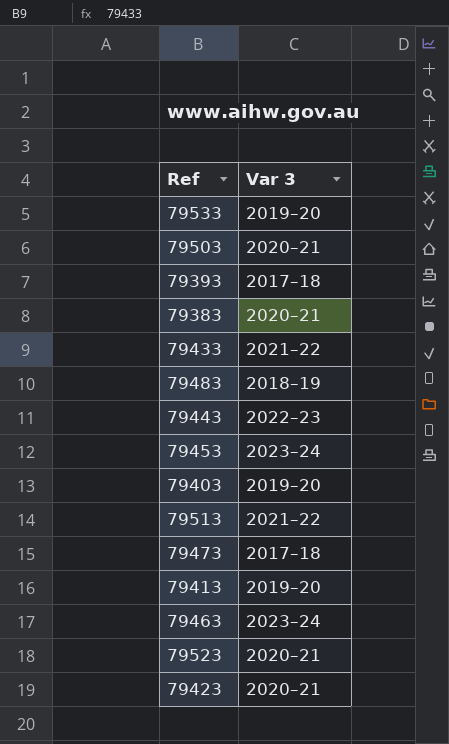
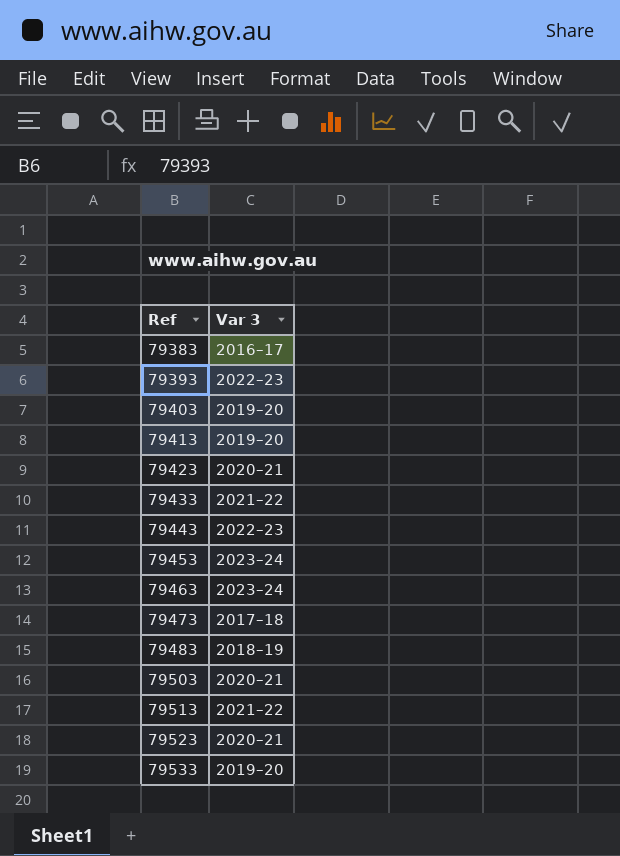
row order: none -> Ref ascending
79383 | Var 3: 2020–21 -> 2016–17
79393 | Var 3: 2017–18 -> 2022–23

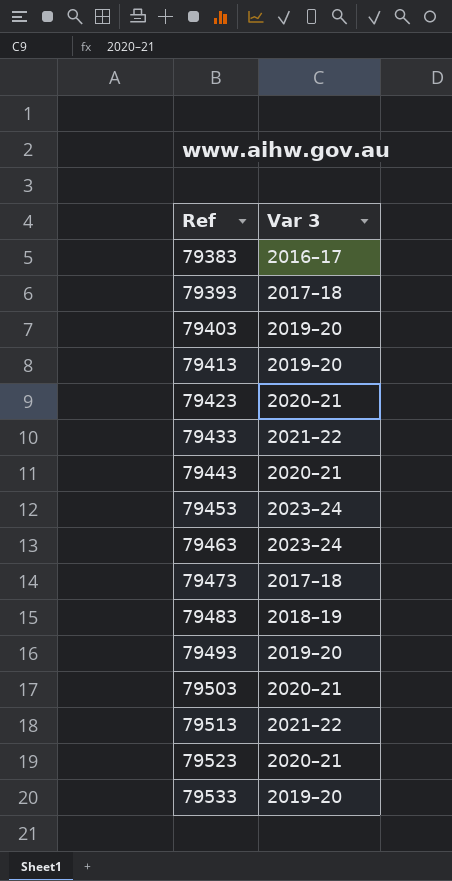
79393 | Var 3: 2022–23 -> 2017–18
79443 | Var 3: 2022–23 -> 2020–21
row 79493: none -> 2019–20

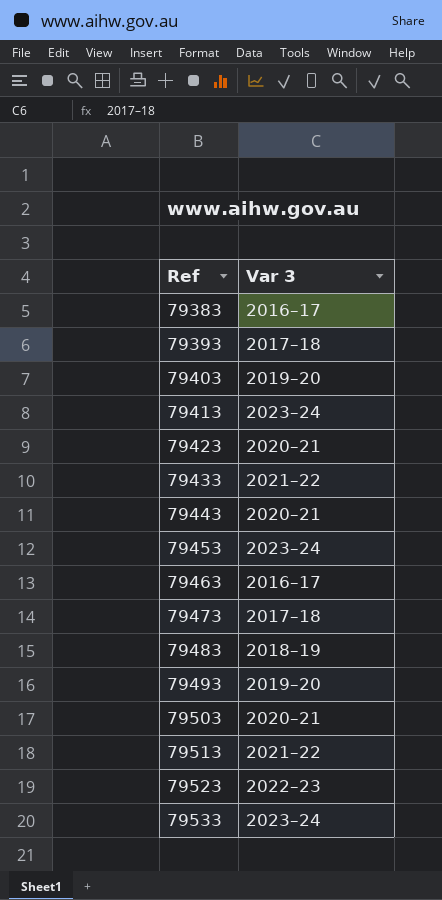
79413 | Var 3: 2019–20 -> 2023–24
79463 | Var 3: 2023–24 -> 2016–17
79523 | Var 3: 2020–21 -> 2022–23
79533 | Var 3: 2019–20 -> 2023–24

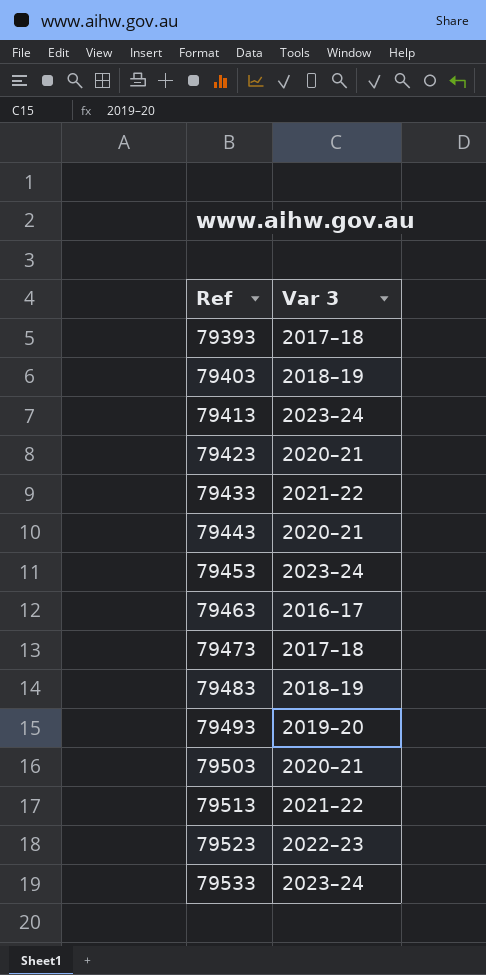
row 79383: 2016–17 -> none
79403 | Var 3: 2019–20 -> 2018–19

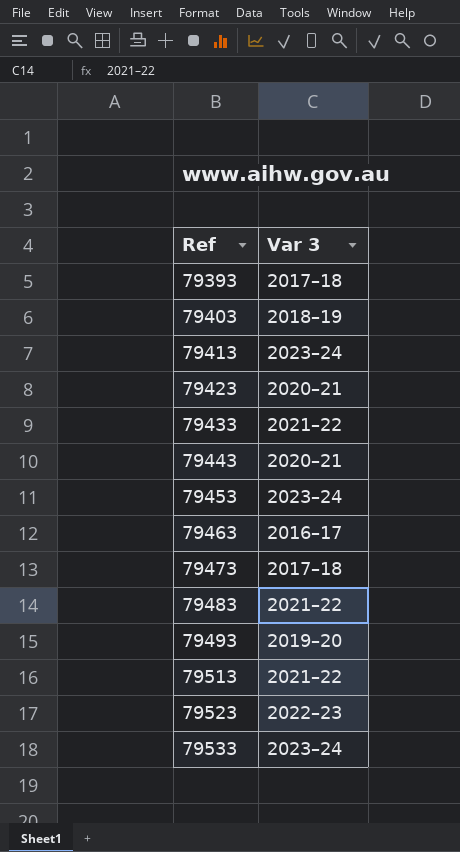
row 79503: 2020–21 -> none
79483 | Var 3: 2018–19 -> 2021–22

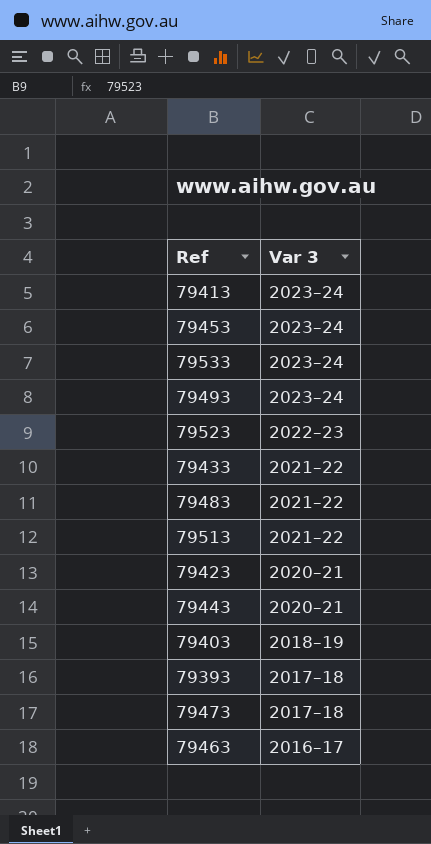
row order: Ref ascending -> Var 3 descending
79493 | Var 3: 2019–20 -> 2023–24

